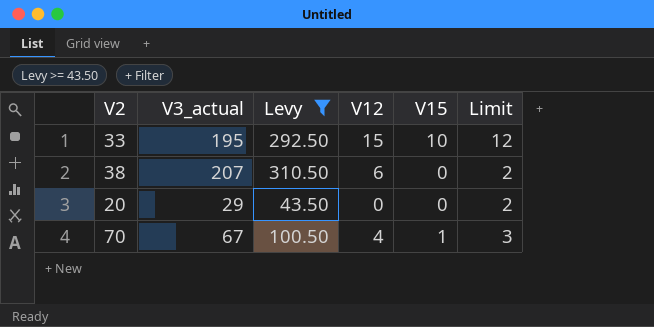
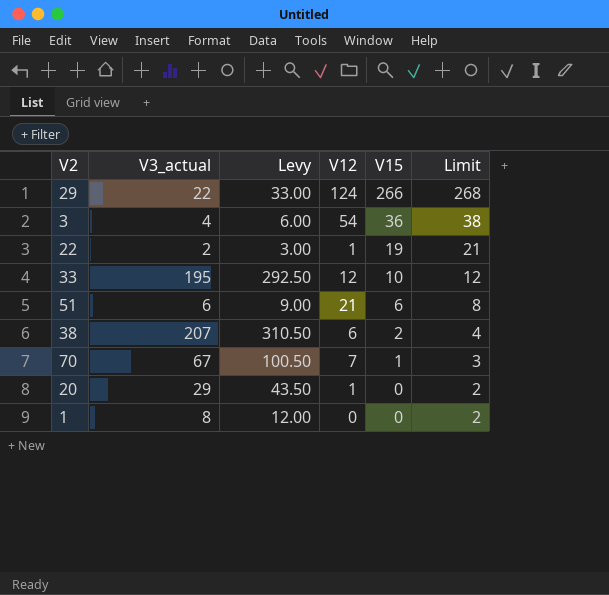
filter: Levy >= 43.50 -> none
row order: none -> V15 descending
33 | V12: 15 -> 12
38 | V15: 0 -> 2
38 | Limit: 2 -> 4
70 | V12: 4 -> 7
20 | V12: 0 -> 1

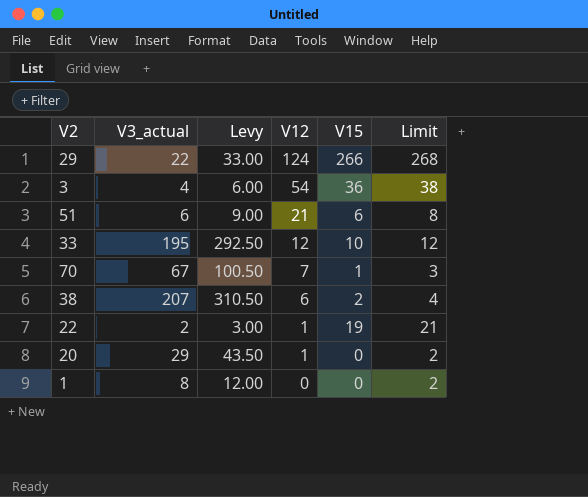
row order: V15 descending -> V12 descending

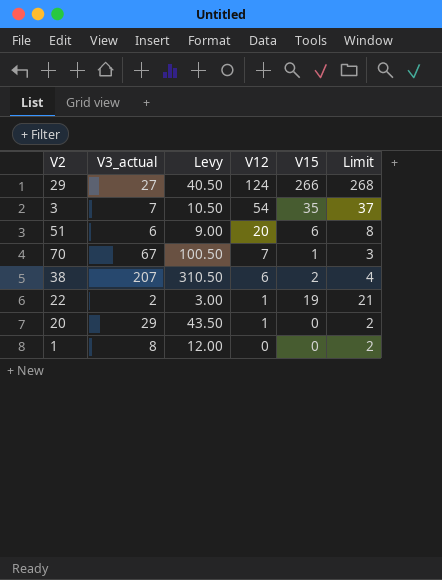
row 33: 195 | 292.50 | 12 | 10 | 12 -> none
29 | V3_actual: 22 -> 27
29 | Levy: 33.00 -> 40.50
3 | V3_actual: 4 -> 7
3 | Levy: 6.00 -> 10.50
3 | V15: 36 -> 35
3 | Limit: 38 -> 37
51 | V12: 21 -> 20

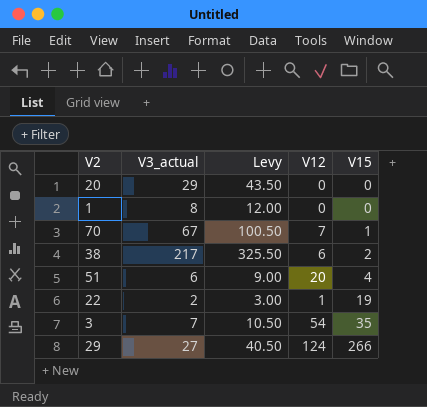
row order: V12 descending -> V15 ascending
column Limit | formula: [V15] + 2 -> none
20 | V12: 1 -> 0
38 | V3_actual: 207 -> 217
38 | Levy: 310.50 -> 325.50
51 | V15: 6 -> 4

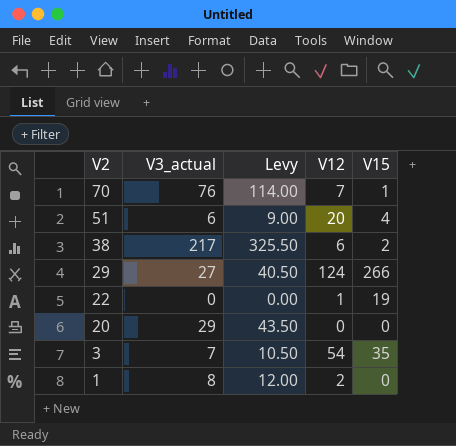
row order: V15 ascending -> V2 descending
70 | V3_actual: 67 -> 76
70 | Levy: 100.50 -> 114.00
22 | V3_actual: 2 -> 0
22 | Levy: 3.00 -> 0.00
1 | V12: 0 -> 2

